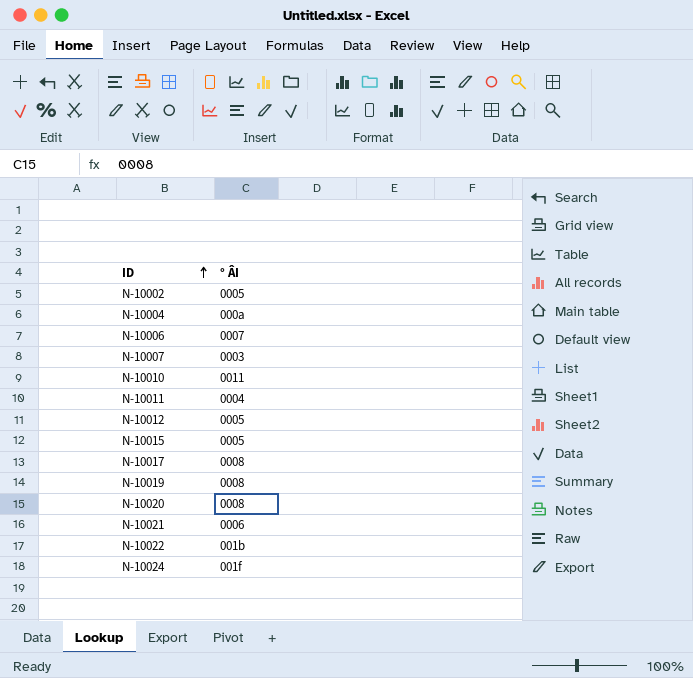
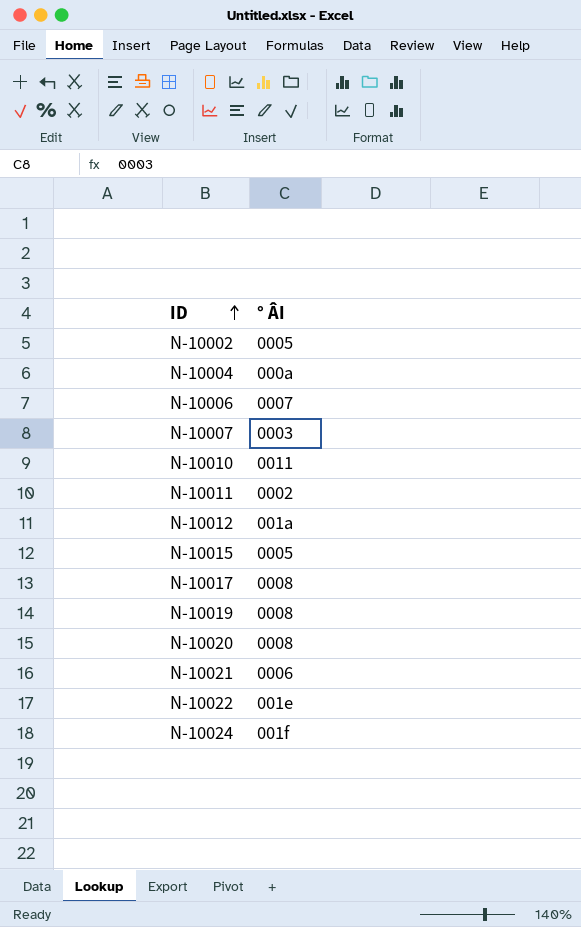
N-10011 | ° ÂI: 0004 -> 0002
N-10012 | ° ÂI: 0005 -> 001a
N-10022 | ° ÂI: 001b -> 001e

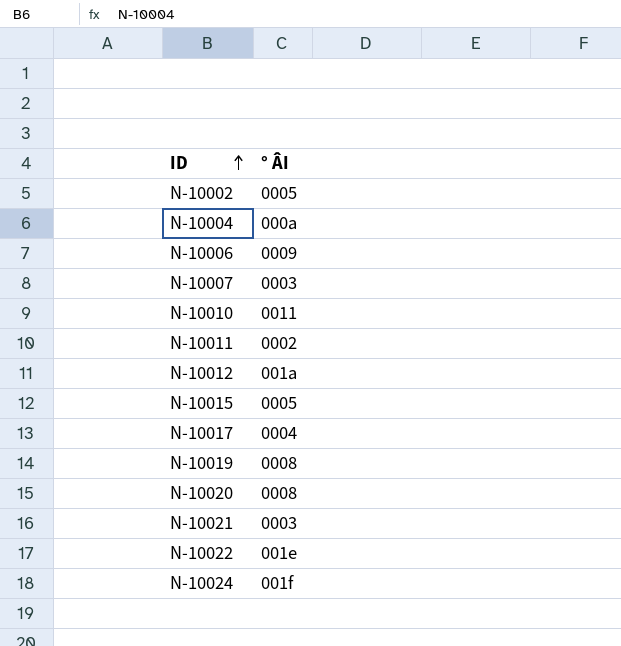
N-10006 | ° ÂI: 0007 -> 0009
N-10017 | ° ÂI: 0008 -> 0004
N-10021 | ° ÂI: 0006 -> 0003

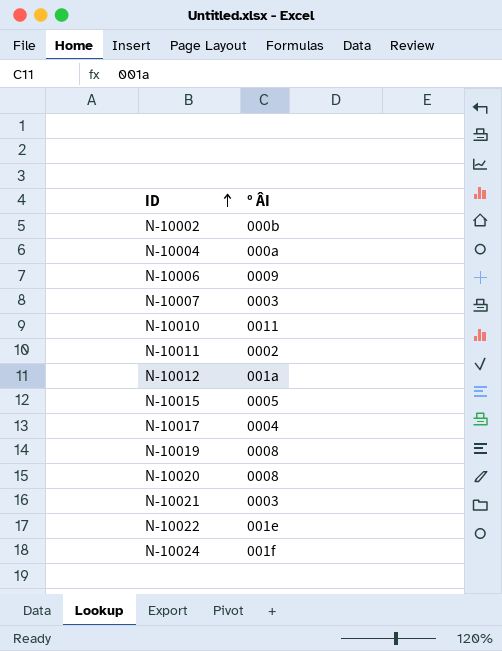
N-10002 | ° ÂI: 0005 -> 000b

